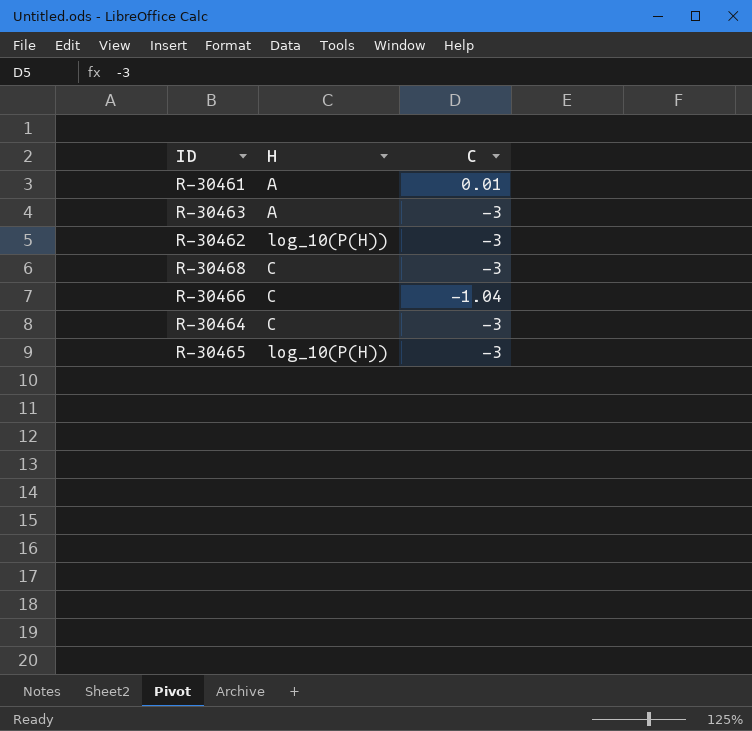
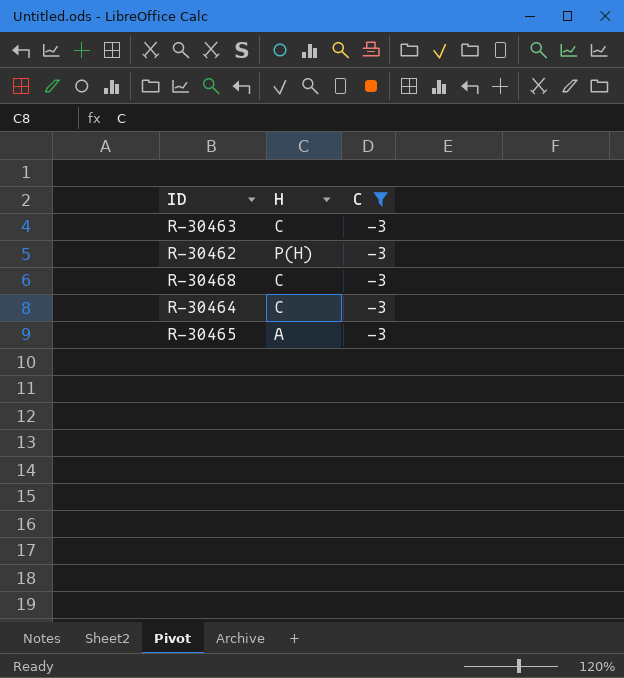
filter: none -> C = -3
R-30463 | H: A -> C
R-30462 | H: log_10(P(H)) -> P(H)
R-30465 | H: log_10(P(H)) -> A

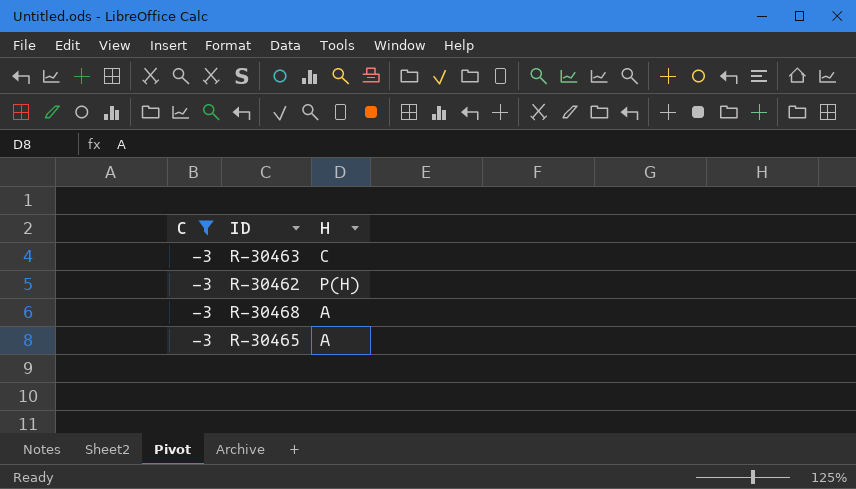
column C | position: 3 -> 1
row R-30464: C | -3 -> none
R-30468 | H: C -> A

